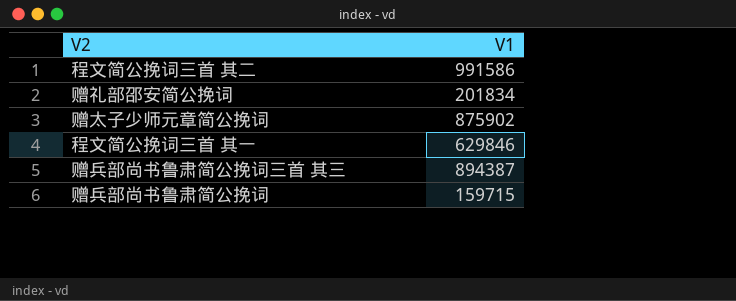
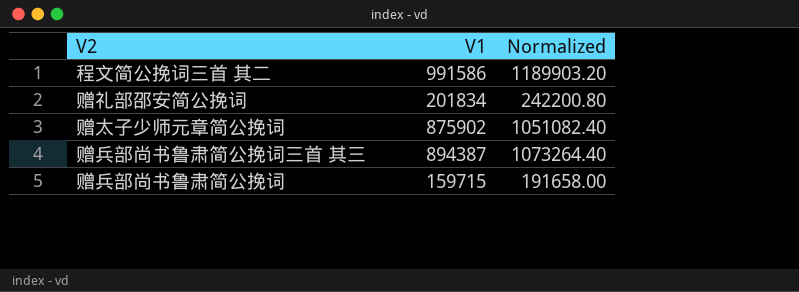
column Normalized | formula: none -> [V1] * 1.2
row 程文简公挽词三首 其一: 629846 -> none

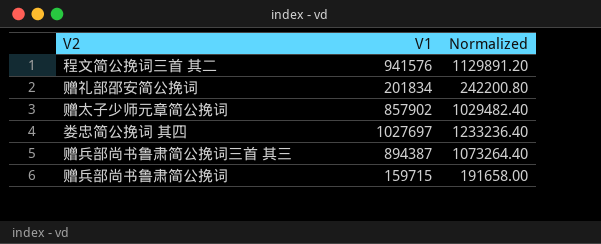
程文简公挽词三首 其二 | V1: 991586 -> 941576
程文简公挽词三首 其二 | Normalized: 1189903.20 -> 1129891.20
赠太子少师元章简公挽词 | V1: 875902 -> 857902
赠太子少师元章简公挽词 | Normalized: 1051082.40 -> 1029482.40
row 娄忠简公挽词 其四: none -> 1027697 | 1233236.40

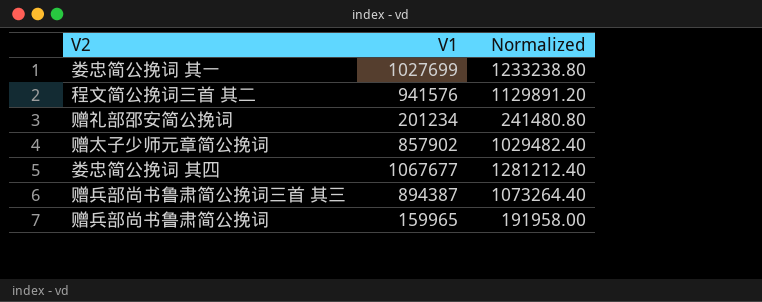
row 娄忠简公挽词 其一: none -> 1027699 | 1233238.80
赠礼部邵安简公挽词 | V1: 201834 -> 201234
赠礼部邵安简公挽词 | Normalized: 242200.80 -> 241480.80
娄忠简公挽词 其四 | V1: 1027697 -> 1067677
娄忠简公挽词 其四 | Normalized: 1233236.40 -> 1281212.40
赠兵部尚书鲁肃简公挽词 | V1: 159715 -> 159965
赠兵部尚书鲁肃简公挽词 | Normalized: 191658.00 -> 191958.00

